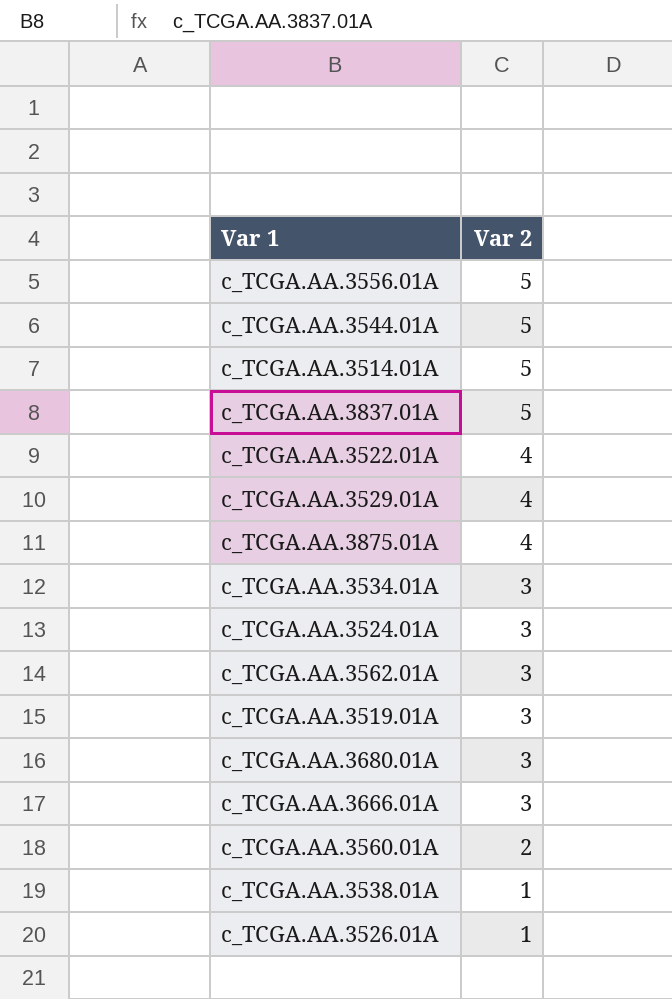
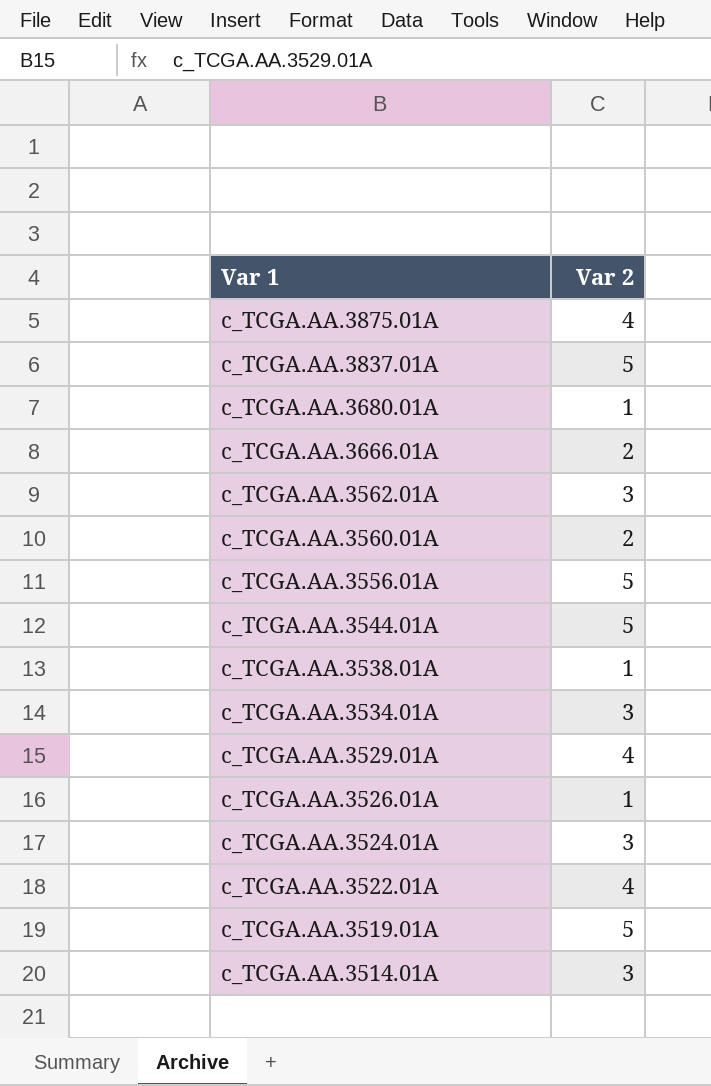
row order: Var 2 descending -> Var 1 descending
c_TCGA.AA.3680.01A | Var 2: 3 -> 1
c_TCGA.AA.3666.01A | Var 2: 3 -> 2
c_TCGA.AA.3519.01A | Var 2: 3 -> 5
c_TCGA.AA.3514.01A | Var 2: 5 -> 3

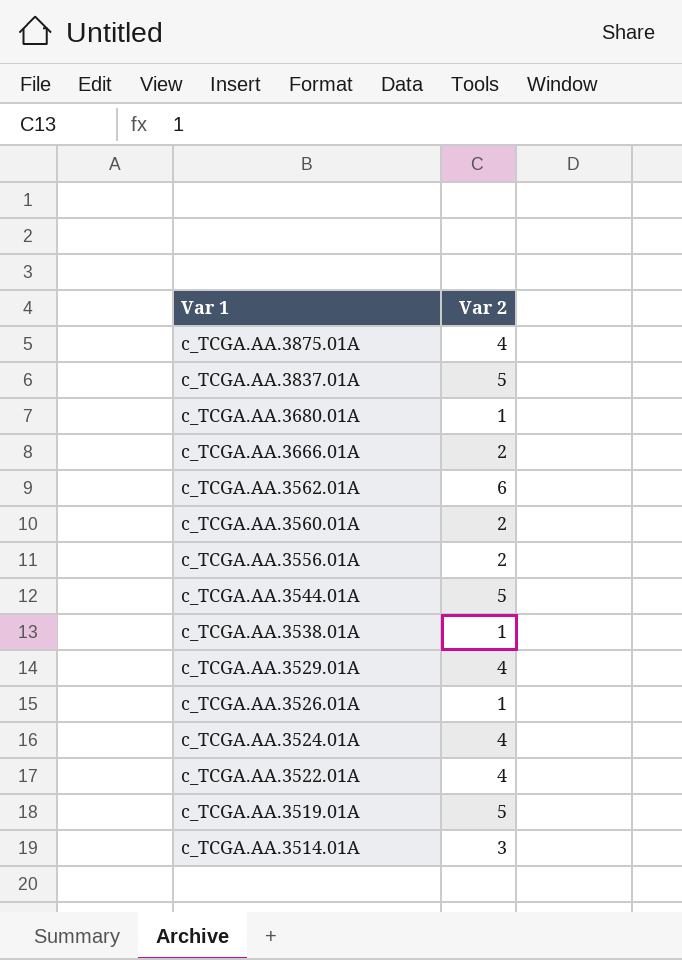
row c_TCGA.AA.3534.01A: 3 -> none
c_TCGA.AA.3562.01A | Var 2: 3 -> 6
c_TCGA.AA.3556.01A | Var 2: 5 -> 2
c_TCGA.AA.3524.01A | Var 2: 3 -> 4

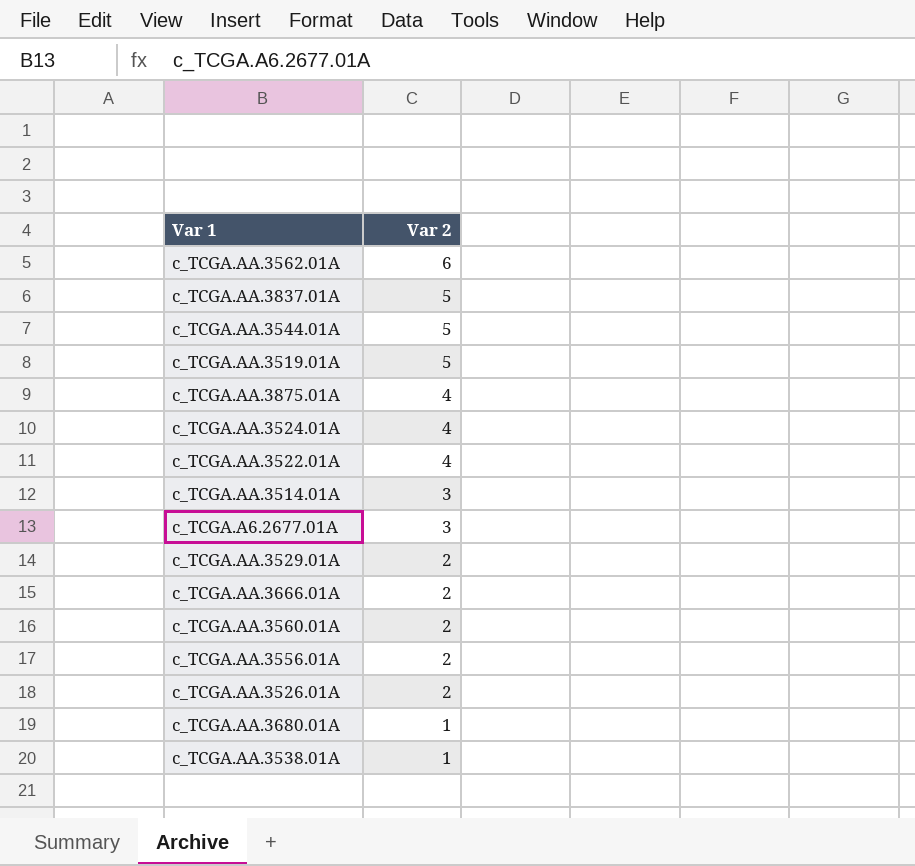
row order: Var 1 descending -> Var 2 descending
row c_TCGA.A6.2677.01A: none -> 3
c_TCGA.AA.3529.01A | Var 2: 4 -> 2
c_TCGA.AA.3526.01A | Var 2: 1 -> 2

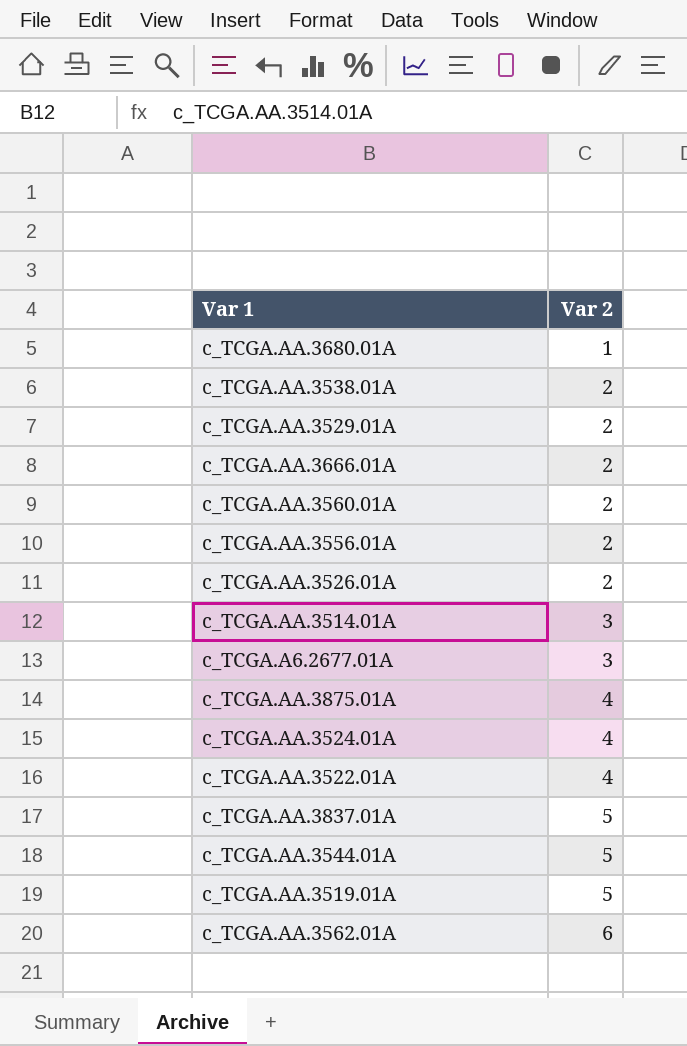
row order: Var 2 descending -> Var 2 ascending
c_TCGA.AA.3538.01A | Var 2: 1 -> 2

